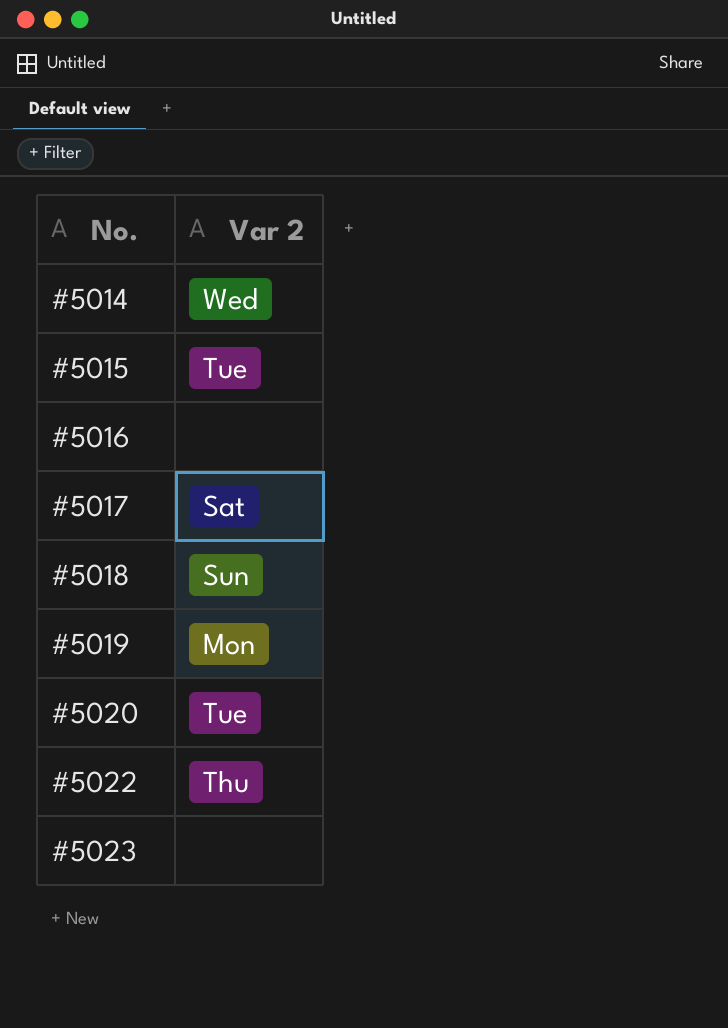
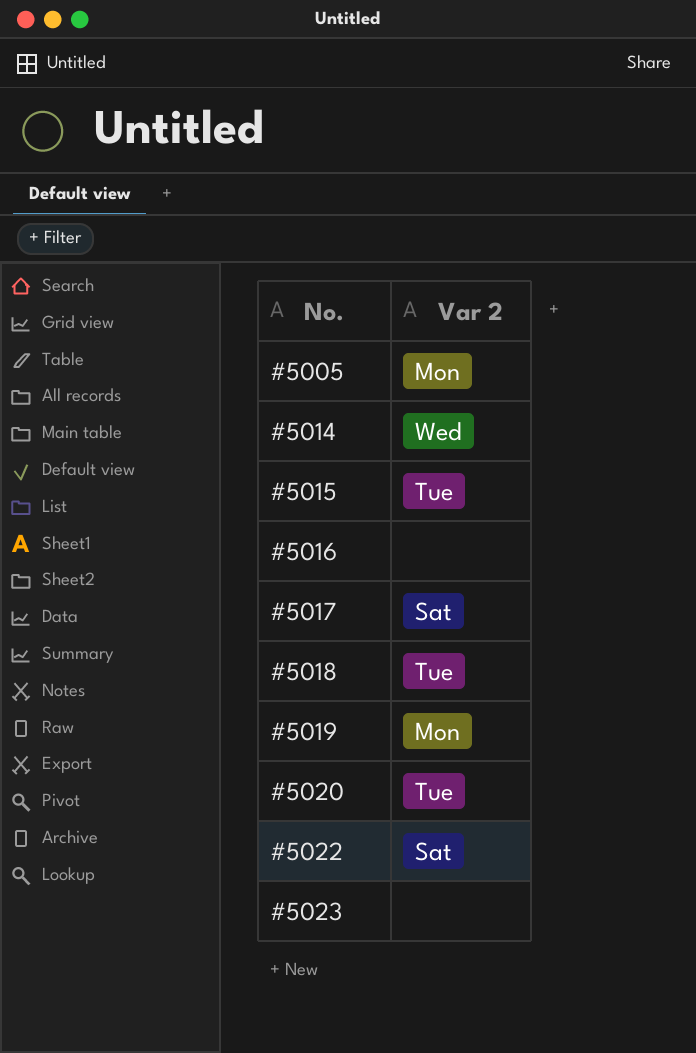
row #5005: none -> Mon
#5018 | Var 2: Sun -> Tue
#5022 | Var 2: Thu -> Sat

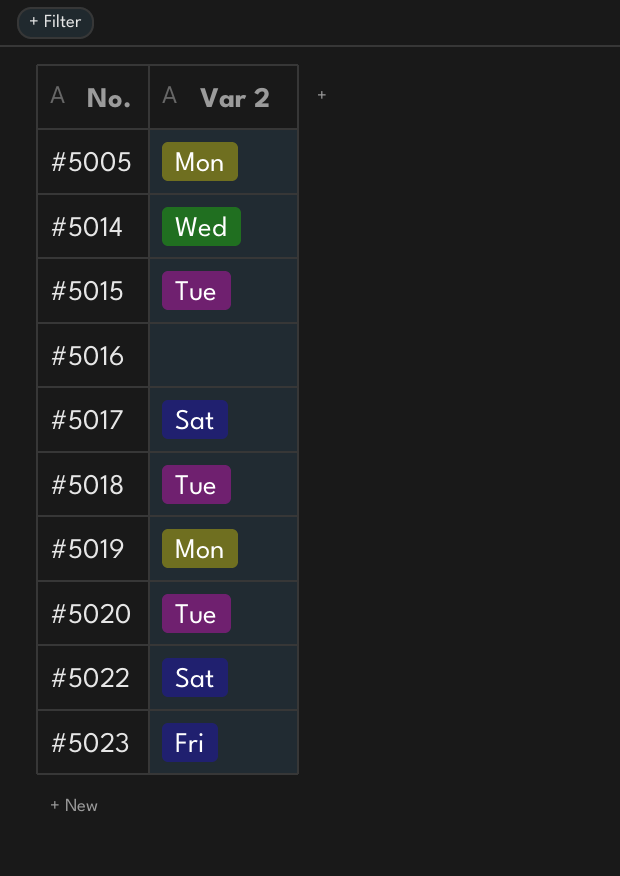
#5023 | Var 2: none -> Fri

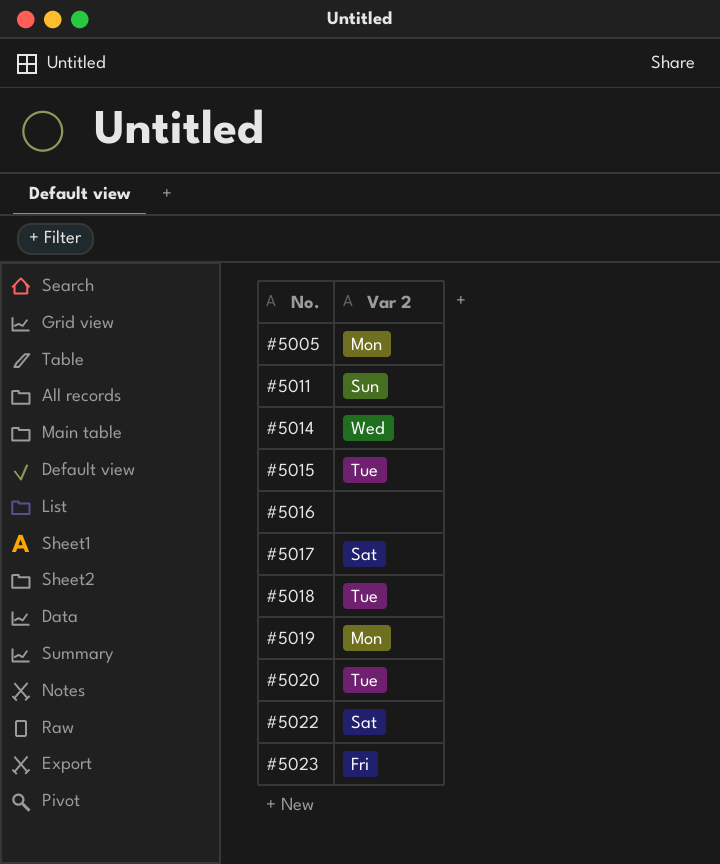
row #5011: none -> Sun

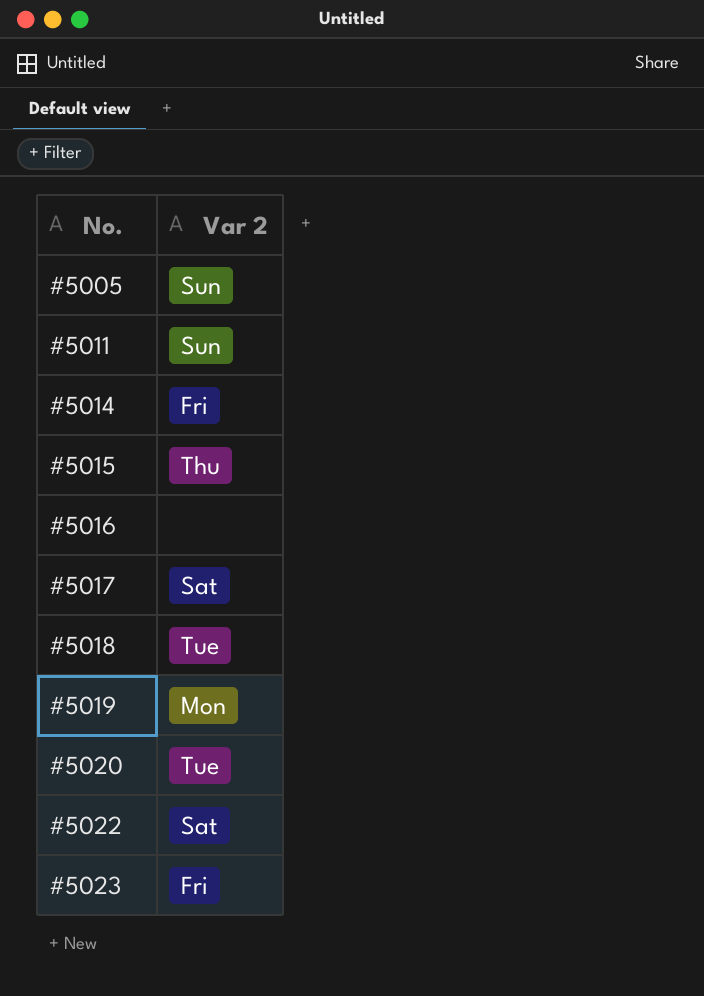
#5005 | Var 2: Mon -> Sun
#5014 | Var 2: Wed -> Fri
#5015 | Var 2: Tue -> Thu

